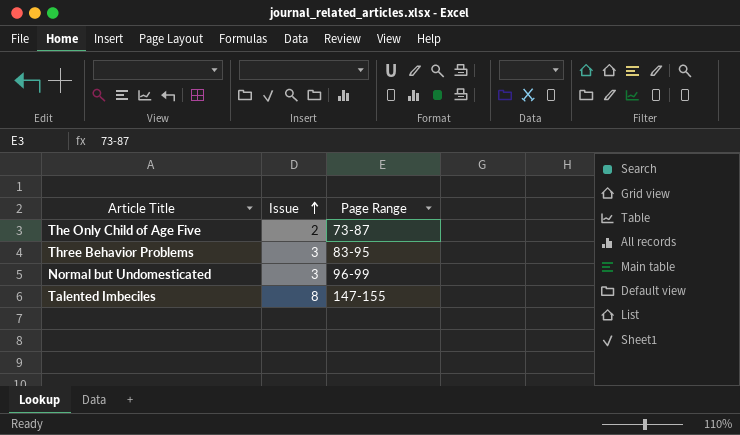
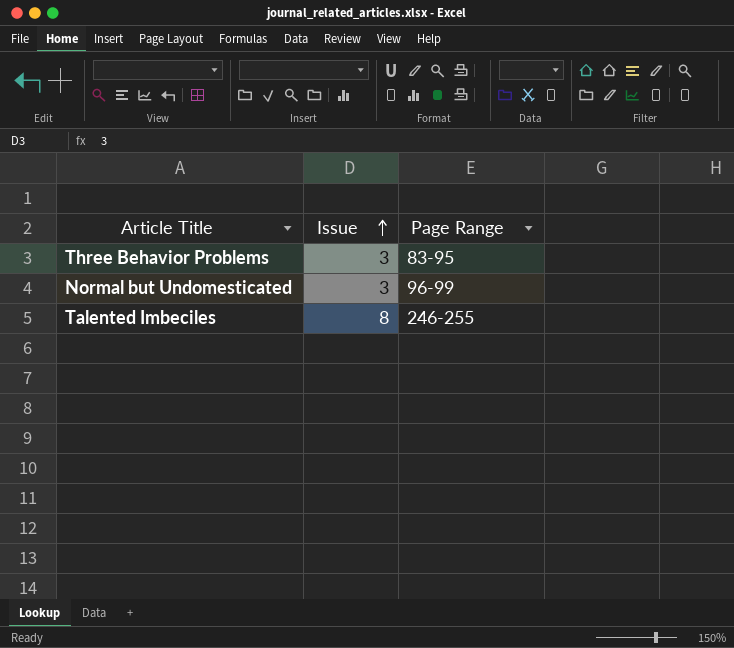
row The Only Child of Age Five: 2 | 73-87 -> none
Talented Imbeciles | Page Range: 147-155 -> 246-255

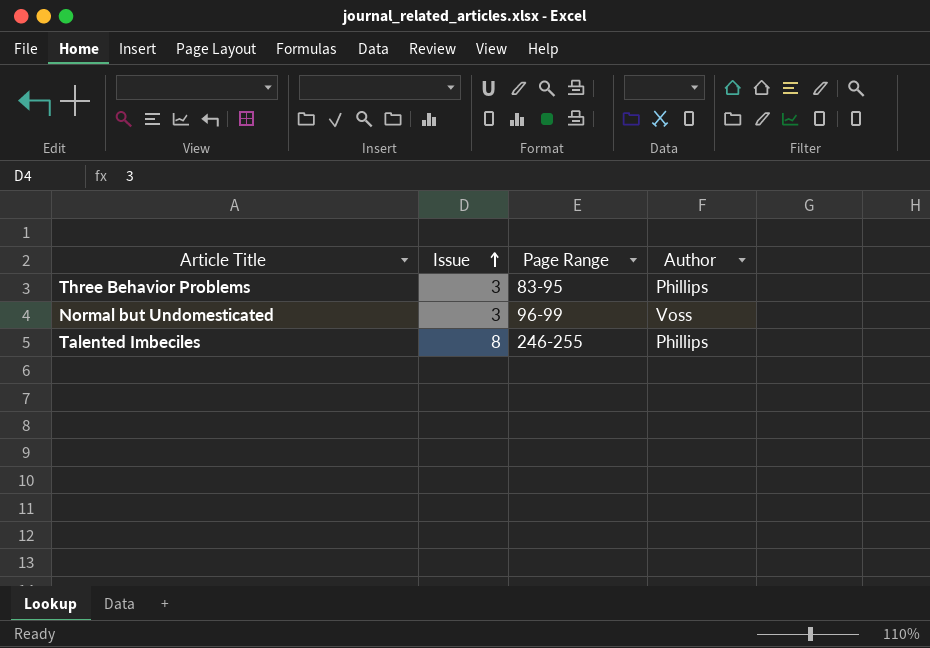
column Author | position: none -> 4

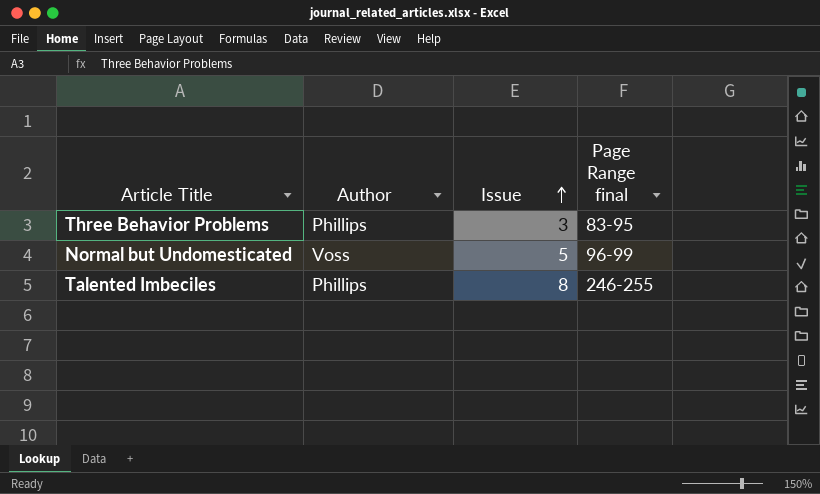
column Author | position: 4 -> 2
column name: Page Range -> Page Range final
Normal but Undomesticated | Issue: 3 -> 5

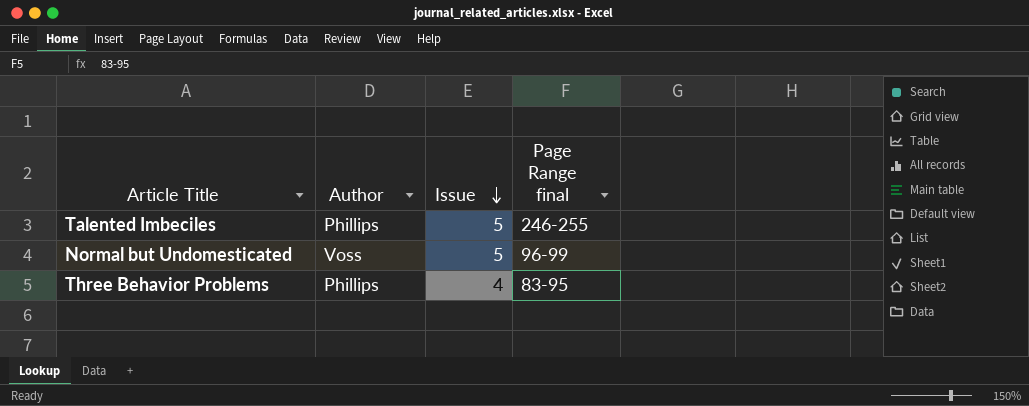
row order: Issue ascending -> Issue descending
Talented Imbeciles | Issue: 8 -> 5
Three Behavior Problems | Issue: 3 -> 4

